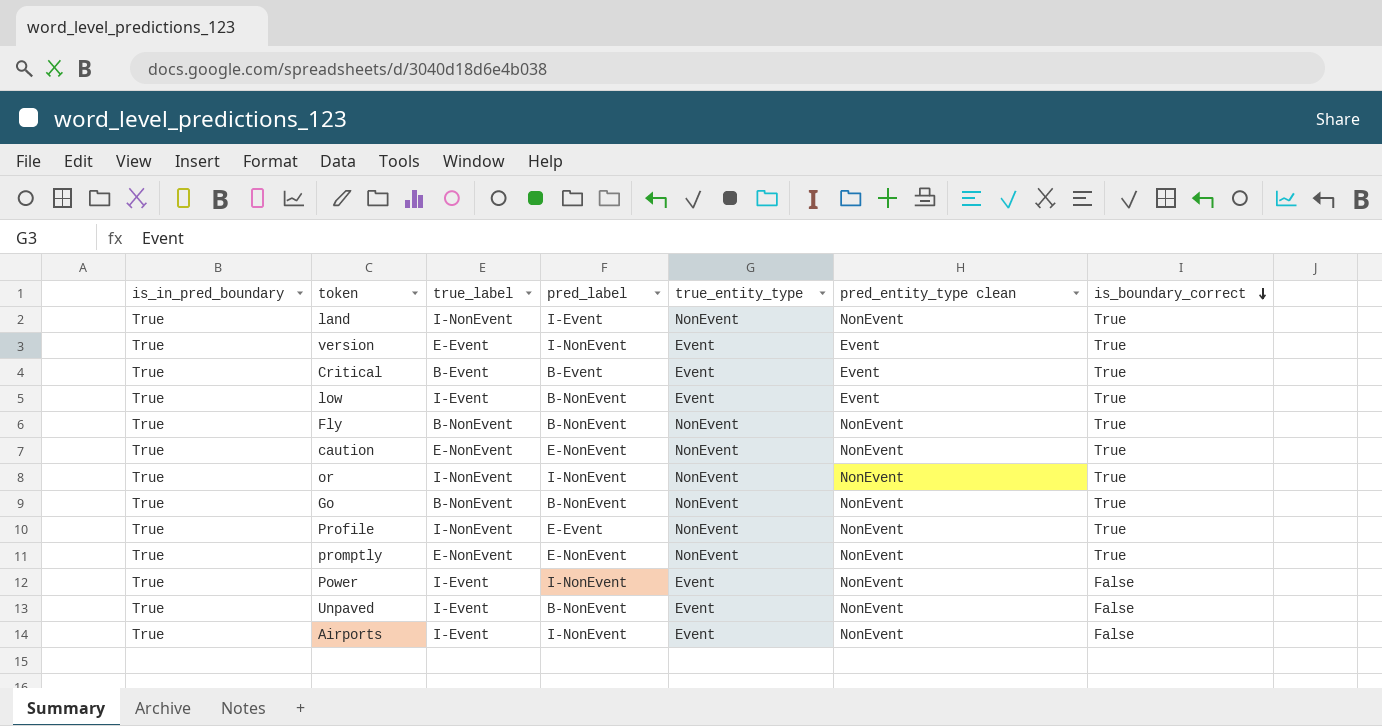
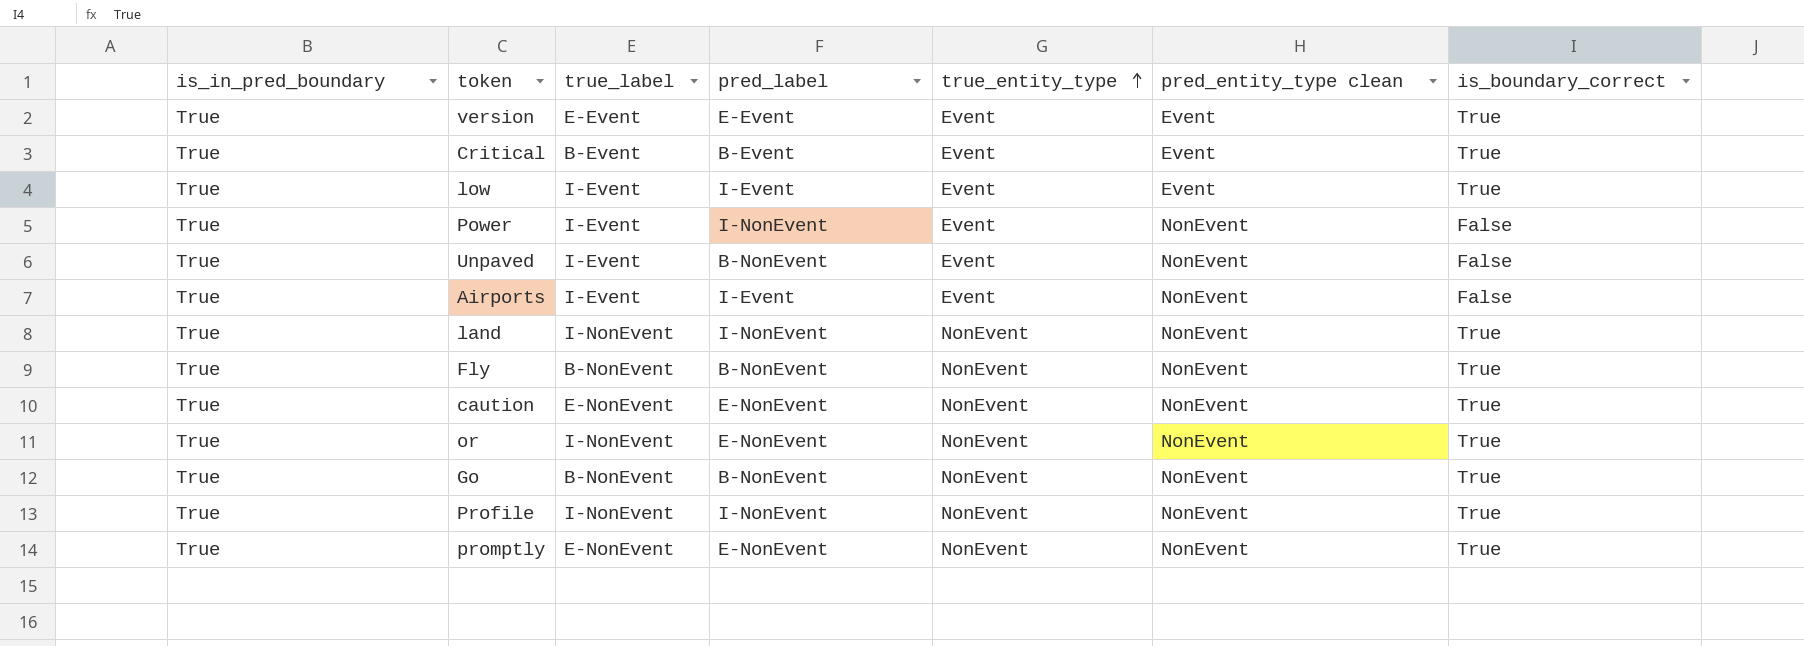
row order: is_boundary_correct descending -> true_entity_type ascending
version | pred_label: I-NonEvent -> E-Event
low | pred_label: B-NonEvent -> I-Event
Airports | pred_label: I-NonEvent -> I-Event
land | pred_label: I-Event -> I-NonEvent
or | pred_label: I-NonEvent -> E-NonEvent
Profile | pred_label: E-Event -> I-NonEvent

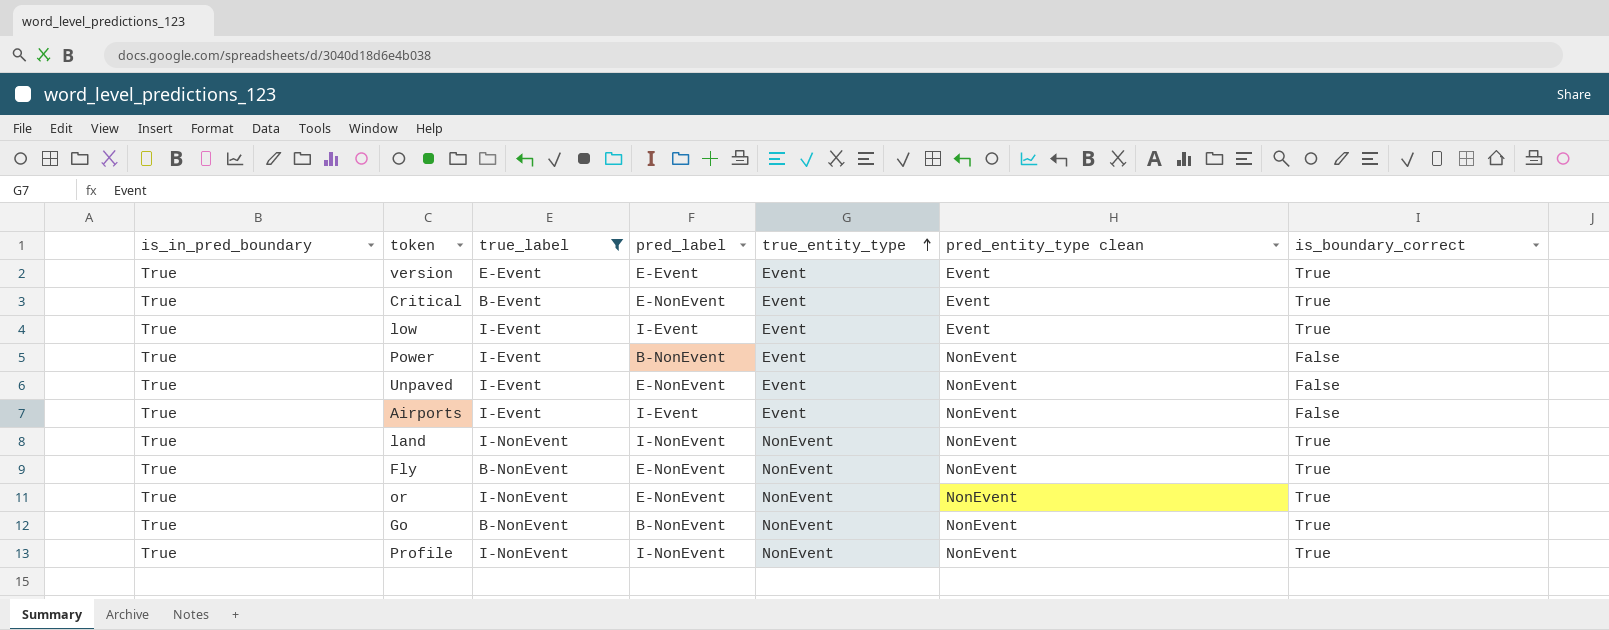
filter: none -> true_label != E-NonEvent
Critical | pred_label: B-Event -> E-NonEvent
Power | pred_label: I-NonEvent -> B-NonEvent
Unpaved | pred_label: B-NonEvent -> E-NonEvent
Fly | pred_label: B-NonEvent -> E-NonEvent

